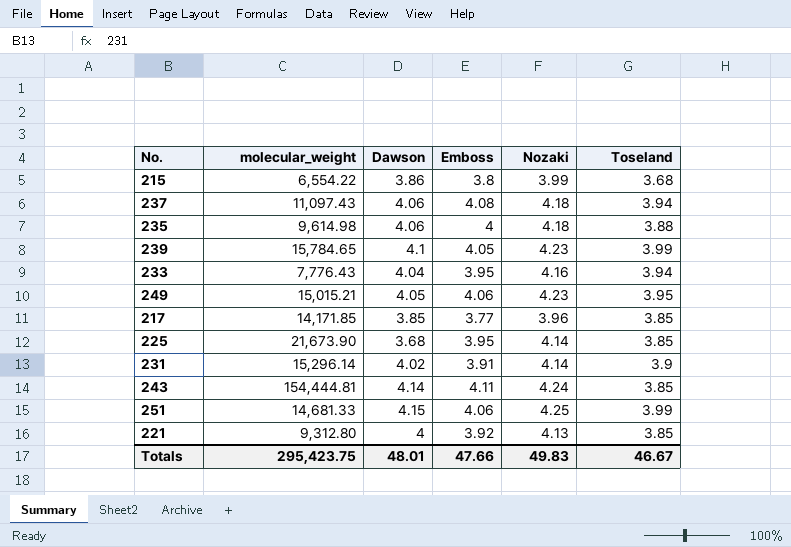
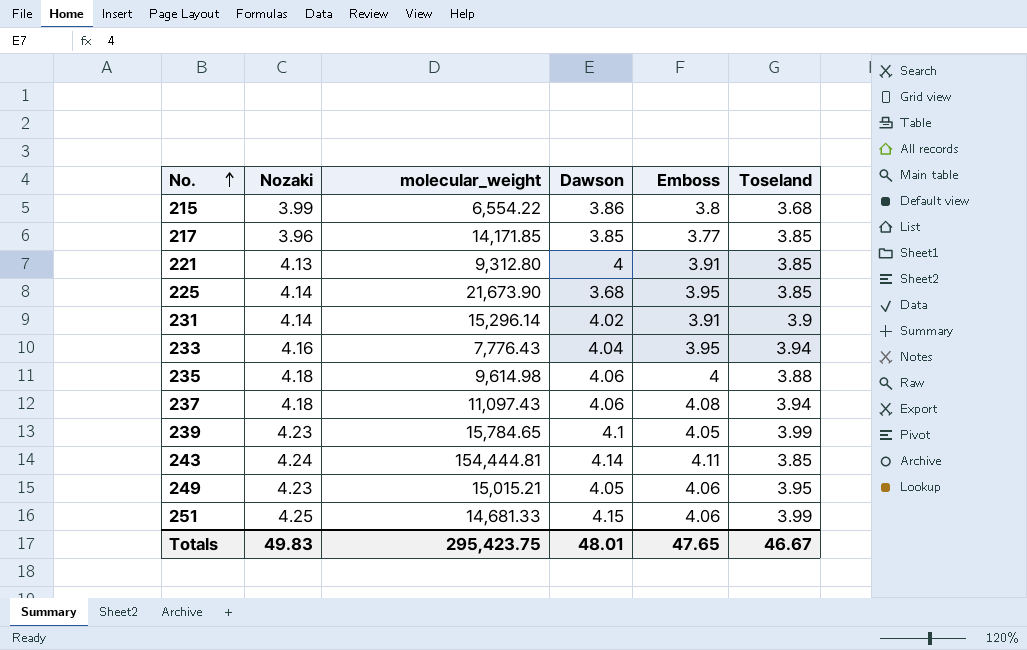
row order: none -> No. ascending
column Nozaki | position: 5 -> 2
221 | Emboss: 3.92 -> 3.91
Totals | Emboss: 47.66 -> 47.65

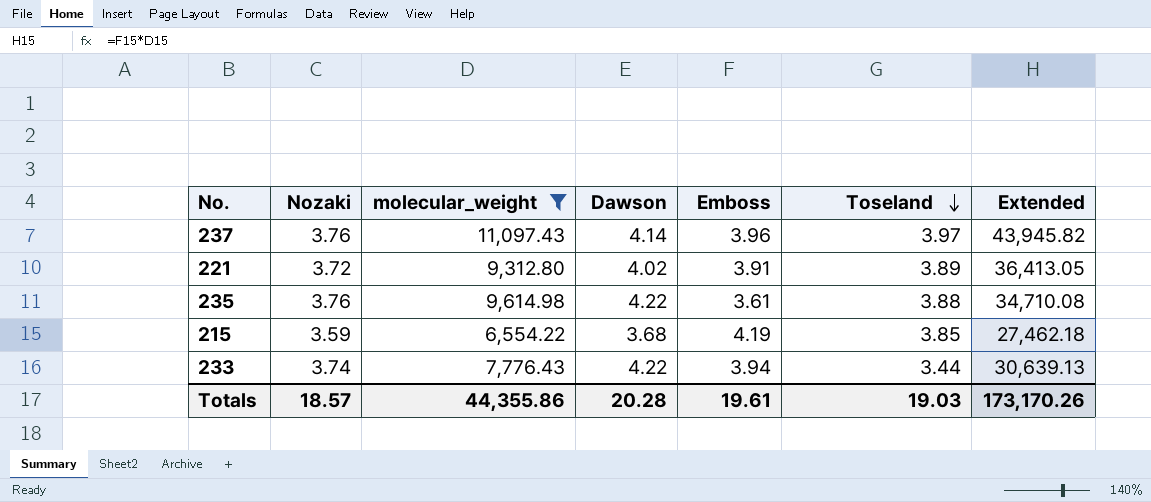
filter: none -> molecular_weight <= 11,097.43
row order: No. ascending -> Toseland descending
column Extended | formula: none -> [molecular_weight] * [Emboss]
237 | Nozaki: 4.18 -> 3.76
237 | Dawson: 4.06 -> 4.14
237 | Emboss: 4.08 -> 3.96
237 | Toseland: 3.94 -> 3.97
221 | Nozaki: 4.13 -> 3.72
221 | Dawson: 4 -> 4.02
221 | Toseland: 3.85 -> 3.89
235 | Nozaki: 4.18 -> 3.76
235 | Dawson: 4.06 -> 4.22
235 | Emboss: 4 -> 3.61
215 | Nozaki: 3.99 -> 3.59
215 | Dawson: 3.86 -> 3.68
215 | Emboss: 3.8 -> 4.19
215 | Toseland: 3.68 -> 3.85
233 | Nozaki: 4.16 -> 3.74
233 | Dawson: 4.04 -> 4.22
233 | Emboss: 3.95 -> 3.94
233 | Toseland: 3.94 -> 3.44
Totals | Nozaki: 49.83 -> 18.57
Totals | molecular_weight: 295,423.75 -> 44,355.86
Totals | Dawson: 48.01 -> 20.28
Totals | Emboss: 47.65 -> 19.61
Totals | Toseland: 46.67 -> 19.03

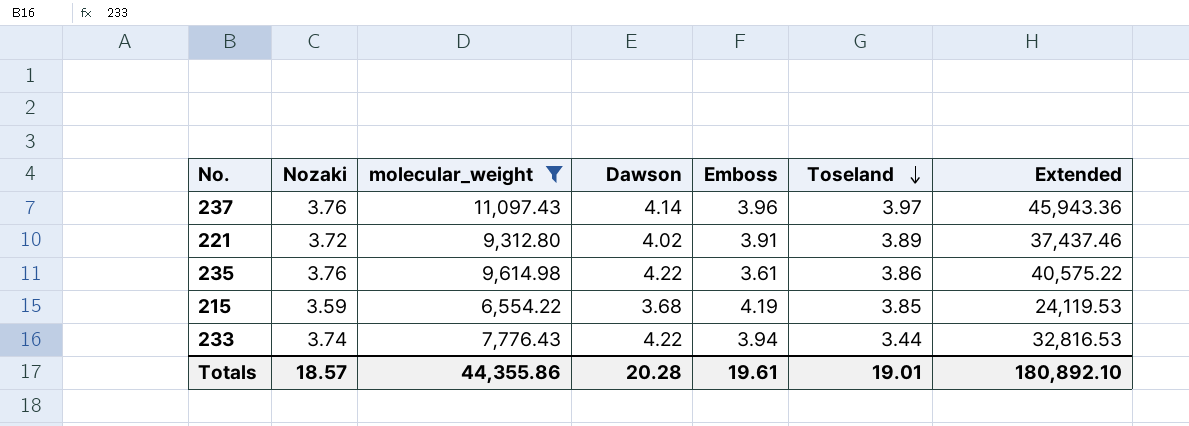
column Extended | formula: [molecular_weight] * [Emboss] -> [molecular_weight] * [Dawson]
235 | Toseland: 3.88 -> 3.86
Totals | Toseland: 19.03 -> 19.01
Totals | Extended: 173,170.26 -> 180,892.10

